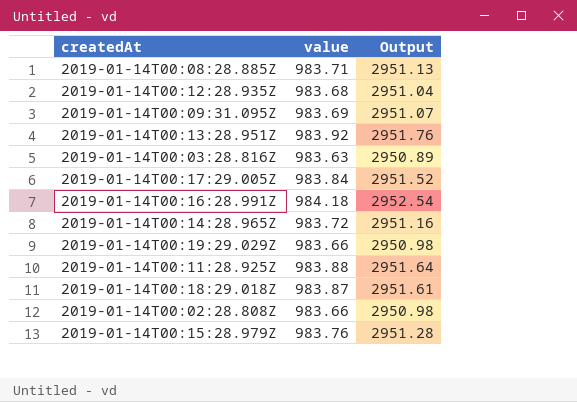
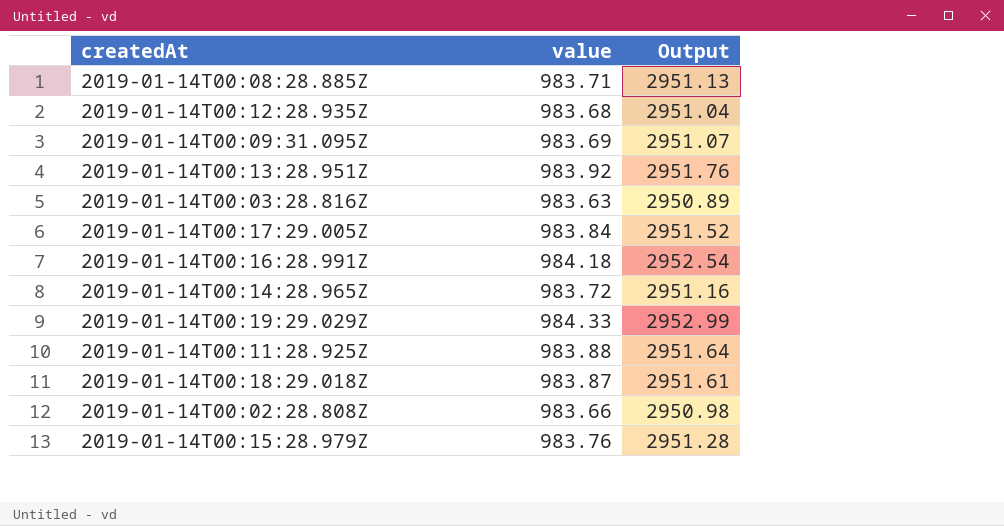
2019-01-14T00:19:29.029Z | value: 983.66 -> 984.33
2019-01-14T00:19:29.029Z | Output: 2950.98 -> 2952.99

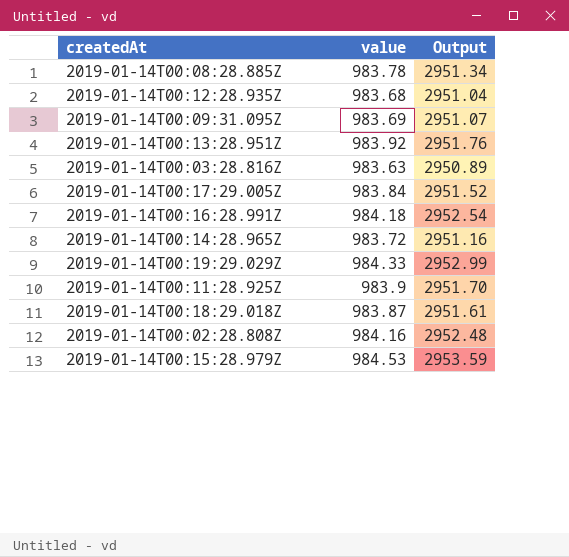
2019-01-14T00:08:28.885Z | value: 983.71 -> 983.78
2019-01-14T00:08:28.885Z | Output: 2951.13 -> 2951.34
2019-01-14T00:11:28.925Z | value: 983.88 -> 983.9
2019-01-14T00:11:28.925Z | Output: 2951.64 -> 2951.70
2019-01-14T00:02:28.808Z | value: 983.66 -> 984.16
2019-01-14T00:02:28.808Z | Output: 2950.98 -> 2952.48
2019-01-14T00:15:28.979Z | value: 983.76 -> 984.53
2019-01-14T00:15:28.979Z | Output: 2951.28 -> 2953.59

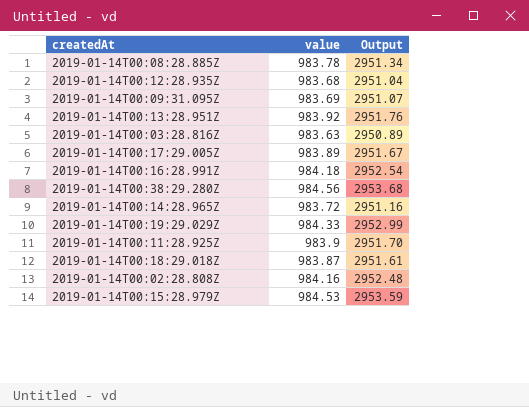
2019-01-14T00:17:29.005Z | value: 983.84 -> 983.89
2019-01-14T00:17:29.005Z | Output: 2951.52 -> 2951.67
row 2019-01-14T00:38:29.280Z: none -> 984.56 | 2953.68

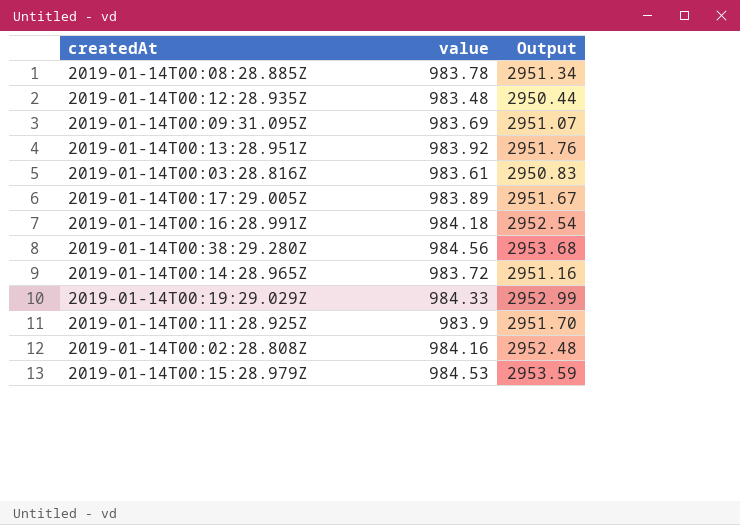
row 2019-01-14T00:18:29.018Z: 983.87 | 2951.61 -> none
2019-01-14T00:12:28.935Z | value: 983.68 -> 983.48
2019-01-14T00:12:28.935Z | Output: 2951.04 -> 2950.44
2019-01-14T00:03:28.816Z | value: 983.63 -> 983.61
2019-01-14T00:03:28.816Z | Output: 2950.89 -> 2950.83

